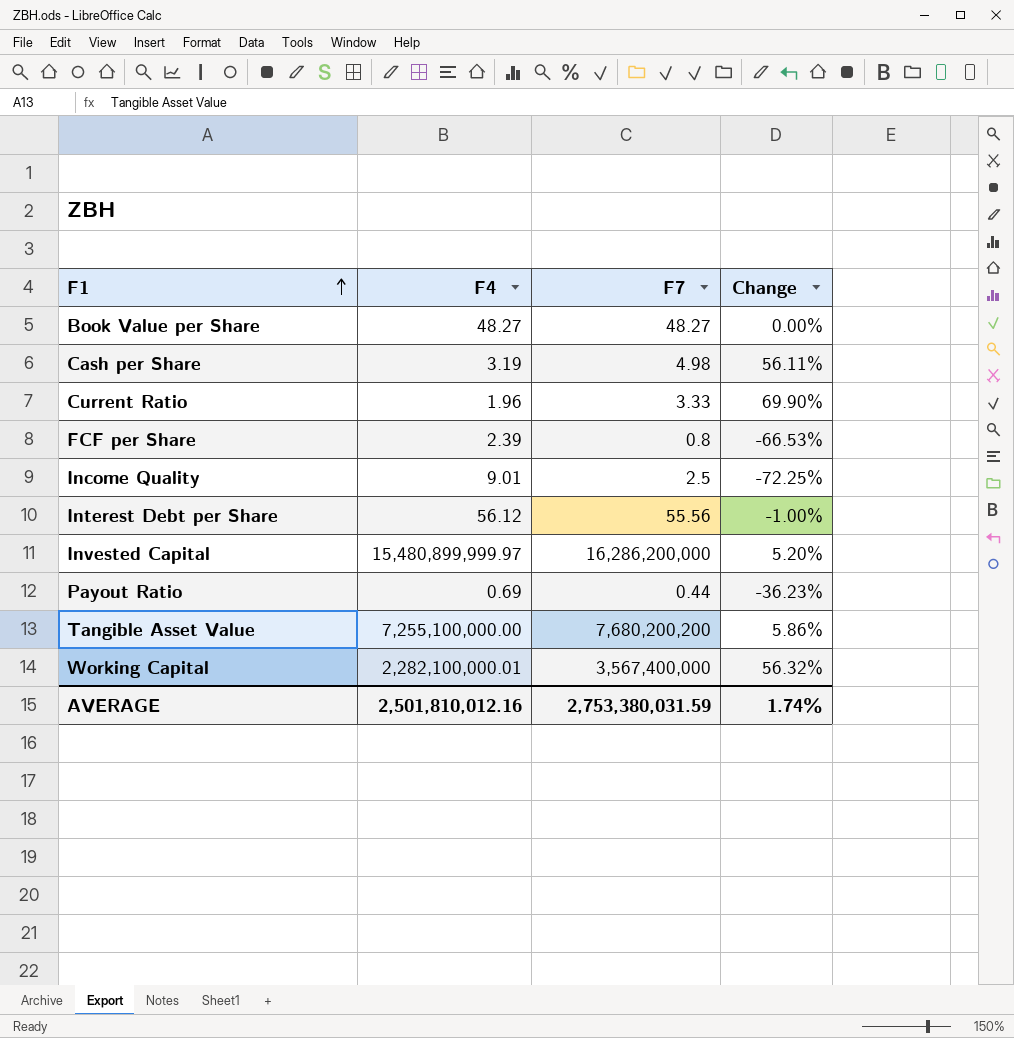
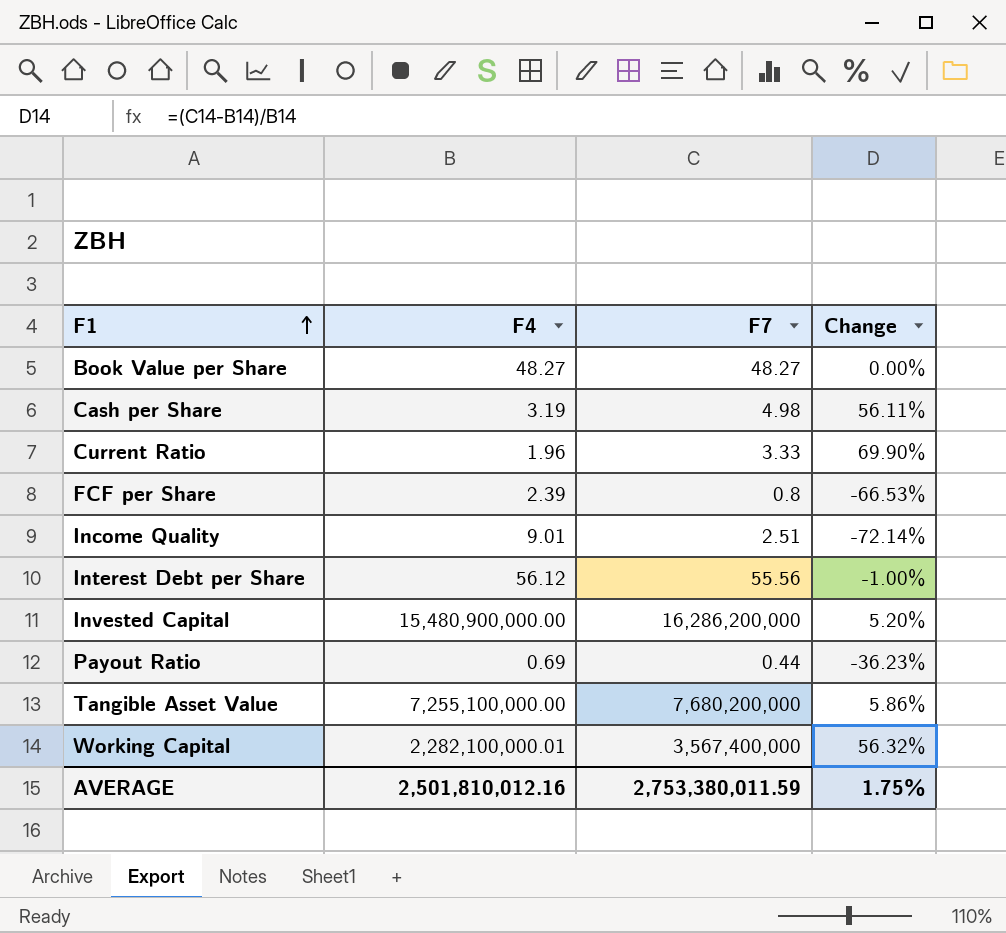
Income Quality | F7: 2.5 -> 2.51
Income Quality | Change: -72.25% -> -72.14%
Invested Capital | F4: 15,480,899,999.97 -> 15,480,900,000.00
Tangible Asset Value | F7: 7,680,200,200 -> 7,680,200,000
AVERAGE | F7: 2,753,380,031.59 -> 2,753,380,011.59
AVERAGE | Change: 1.74% -> 1.75%

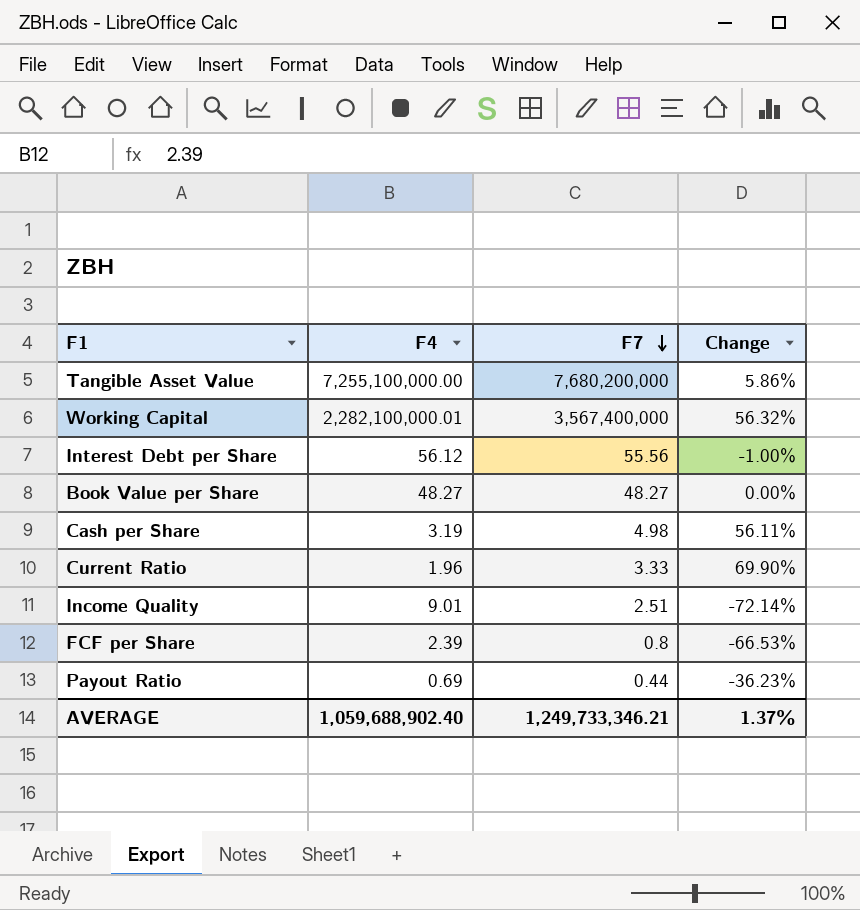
row order: F1 ascending -> F7 descending
row Invested Capital: 15,480,900,000.00 | 16,286,200,000 | 5.20% -> none
AVERAGE | F4: 2,501,810,012.16 -> 1,059,688,902.40
AVERAGE | F7: 2,753,380,011.59 -> 1,249,733,346.21
AVERAGE | Change: 1.75% -> 1.37%

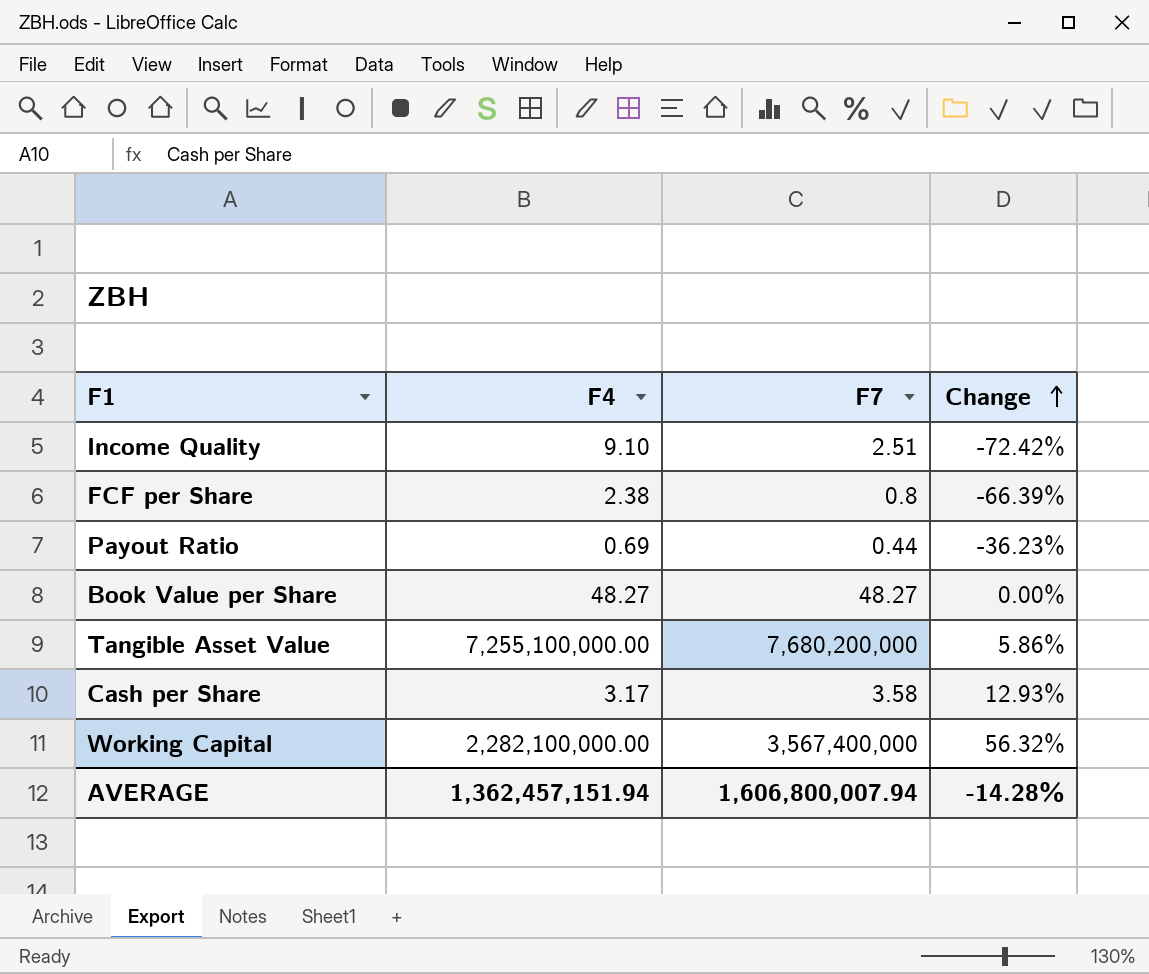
row order: F7 descending -> Change ascending
row Interest Debt per Share: 56.12 | 55.56 | -1.00% -> none
row Current Ratio: 1.96 | 3.33 | 69.90% -> none
Income Quality | F4: 9.01 -> 9.10
Income Quality | Change: -72.14% -> -72.42%
FCF per Share | F4: 2.39 -> 2.38
FCF per Share | Change: -66.53% -> -66.39%
Cash per Share | F4: 3.19 -> 3.17
Cash per Share | F7: 4.98 -> 3.58
Cash per Share | Change: 56.11% -> 12.93%
Working Capital | F4: 2,282,100,000.01 -> 2,282,100,000.00
AVERAGE | F4: 1,059,688,902.40 -> 1,362,457,151.94
AVERAGE | F7: 1,249,733,346.21 -> 1,606,800,007.94
AVERAGE | Change: 1.37% -> -14.28%

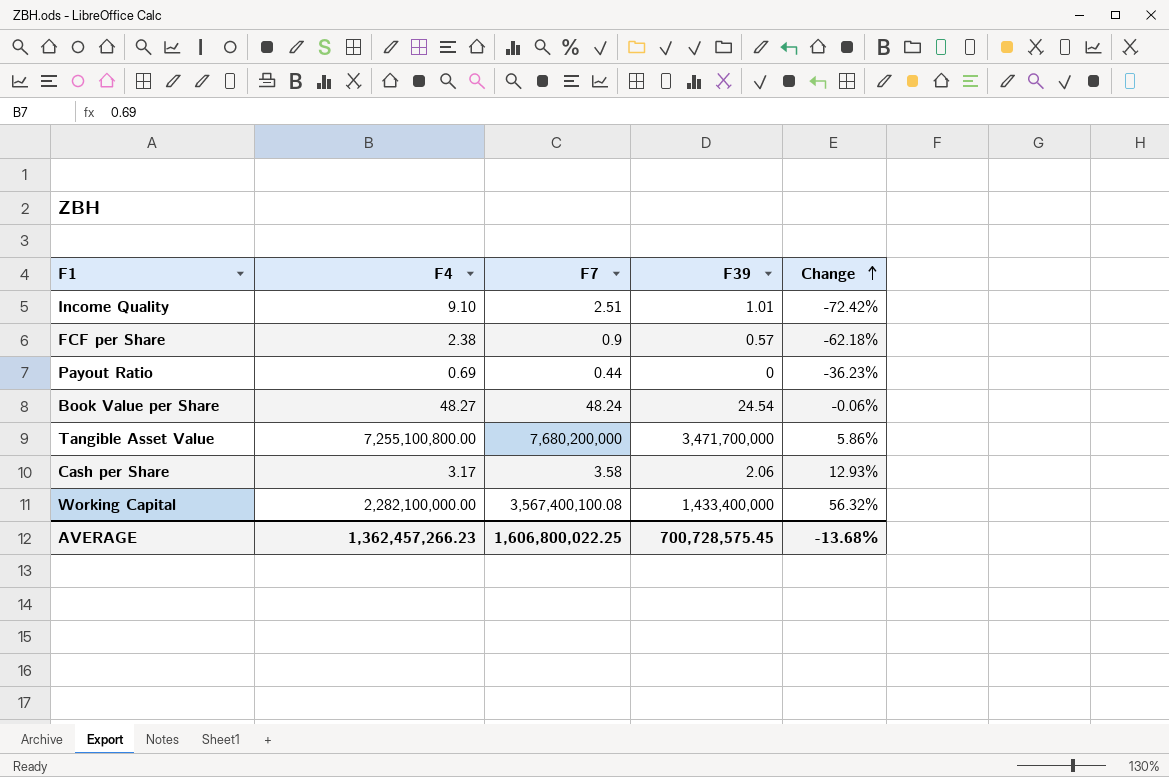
column F39 | position: none -> 4
FCF per Share | F7: 0.8 -> 0.9
FCF per Share | Change: -66.39% -> -62.18%
Book Value per Share | F7: 48.27 -> 48.24
Book Value per Share | Change: 0.00% -> -0.06%
Tangible Asset Value | F4: 7,255,100,000.00 -> 7,255,100,800.00
Working Capital | F7: 3,567,400,000 -> 3,567,400,100.08
AVERAGE | F4: 1,362,457,151.94 -> 1,362,457,266.23
AVERAGE | F7: 1,606,800,007.94 -> 1,606,800,022.25
AVERAGE | Change: -14.28% -> -13.68%

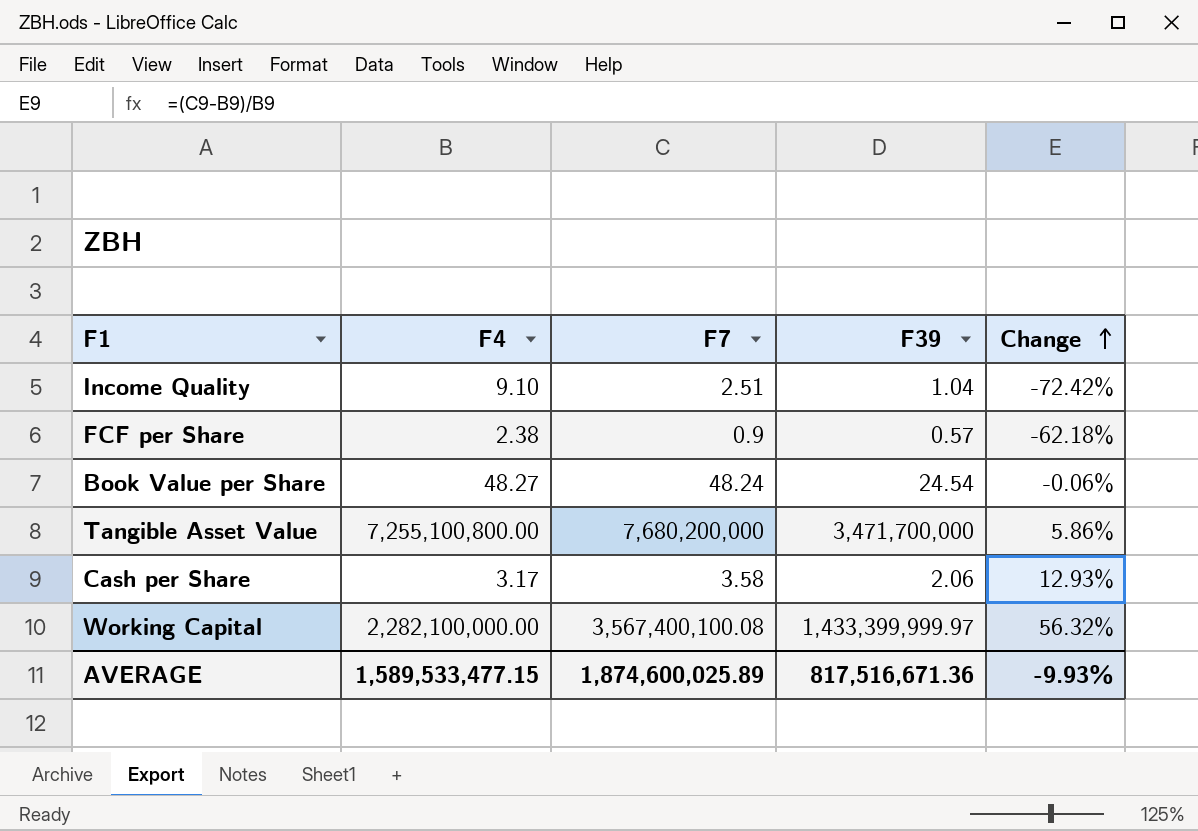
row Payout Ratio: 0.69 | 0.44 | 0 | -36.23% -> none
Income Quality | F39: 1.01 -> 1.04
Working Capital | F39: 1,433,400,000 -> 1,433,399,999.97
AVERAGE | F4: 1,362,457,266.23 -> 1,589,533,477.15
AVERAGE | F7: 1,606,800,022.25 -> 1,874,600,025.89
AVERAGE | F39: 700,728,575.45 -> 817,516,671.36
AVERAGE | Change: -13.68% -> -9.93%

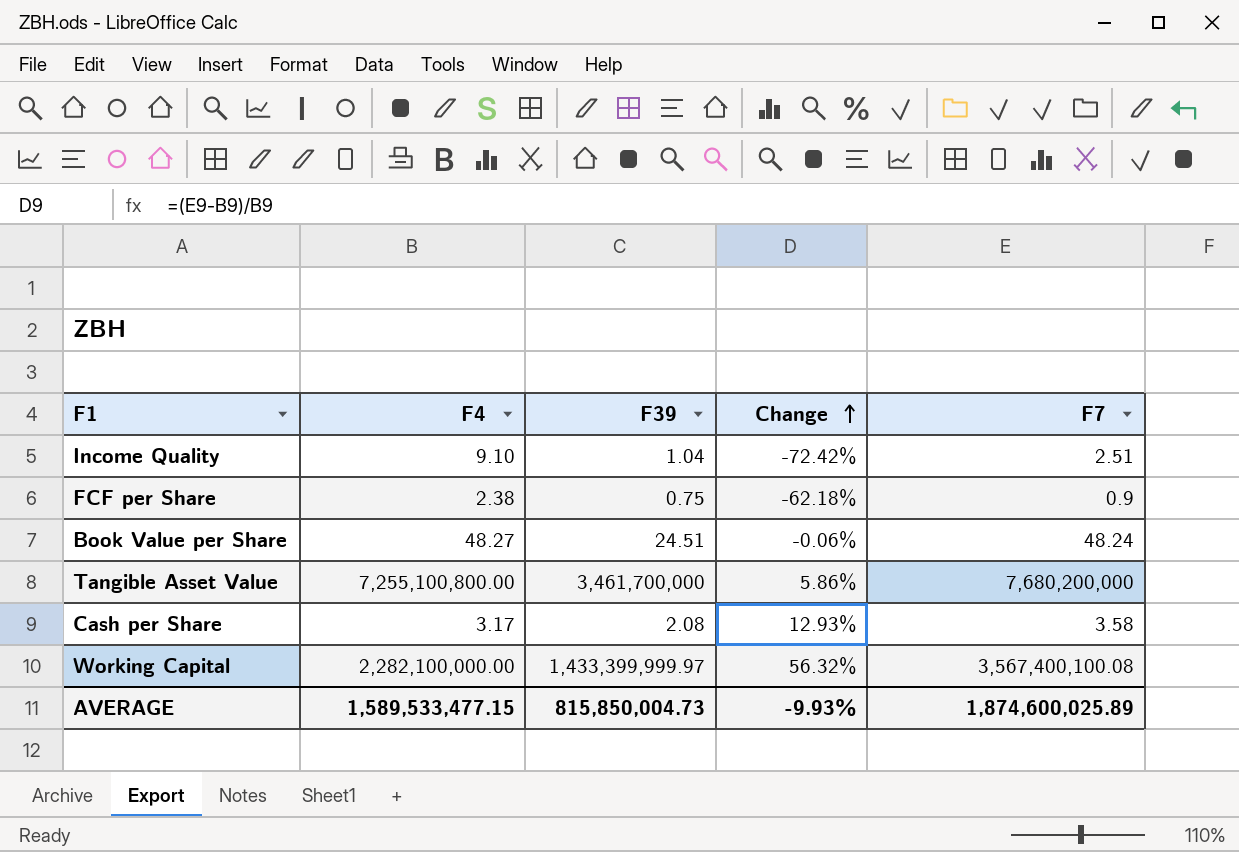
column F7 | position: 3 -> 5
FCF per Share | F39: 0.57 -> 0.75
Book Value per Share | F39: 24.54 -> 24.51
Tangible Asset Value | F39: 3,471,700,000 -> 3,461,700,000
Cash per Share | F39: 2.06 -> 2.08
AVERAGE | F39: 817,516,671.36 -> 815,850,004.73

